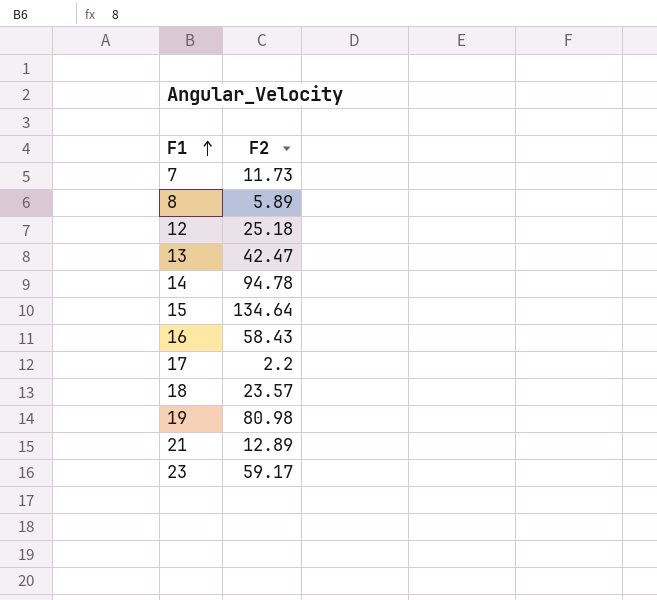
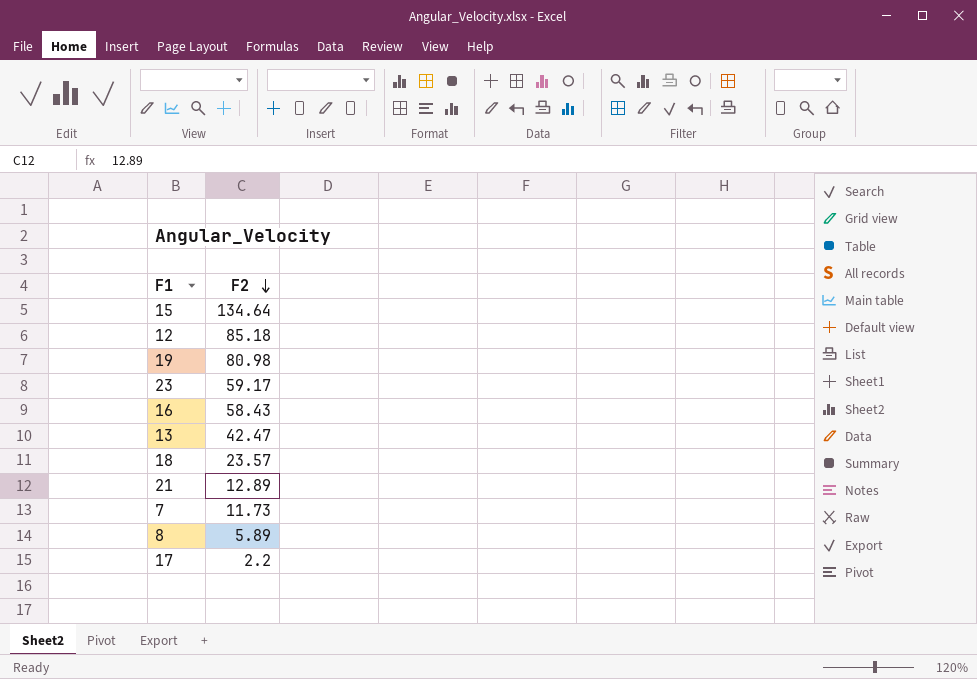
row order: F1 ascending -> F2 descending
row 14: 94.78 -> none
12 | F2: 25.18 -> 85.18

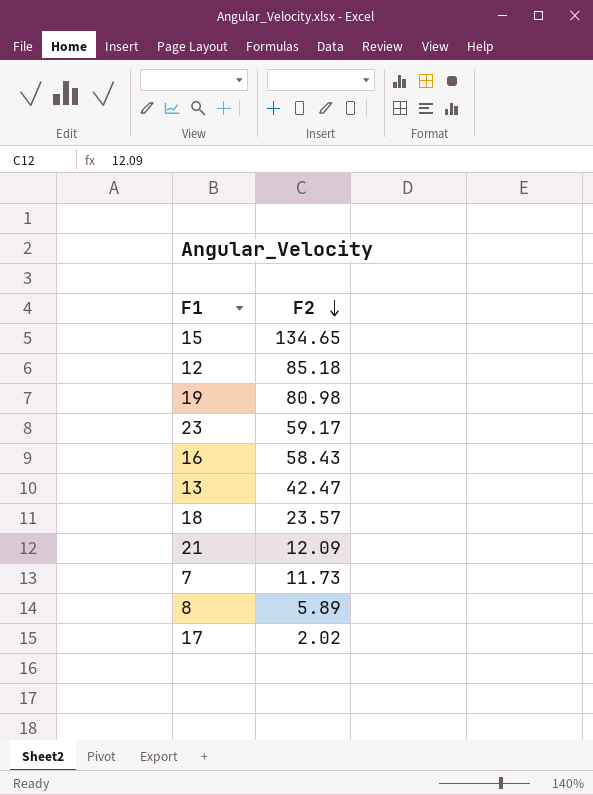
15 | F2: 134.64 -> 134.65
21 | F2: 12.89 -> 12.09
17 | F2: 2.2 -> 2.02

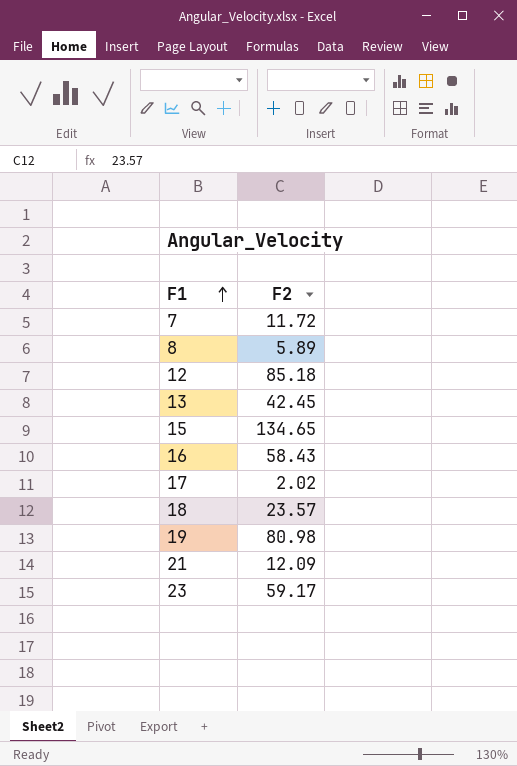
row order: F2 descending -> F1 ascending
7 | F2: 11.73 -> 11.72
13 | F2: 42.47 -> 42.45

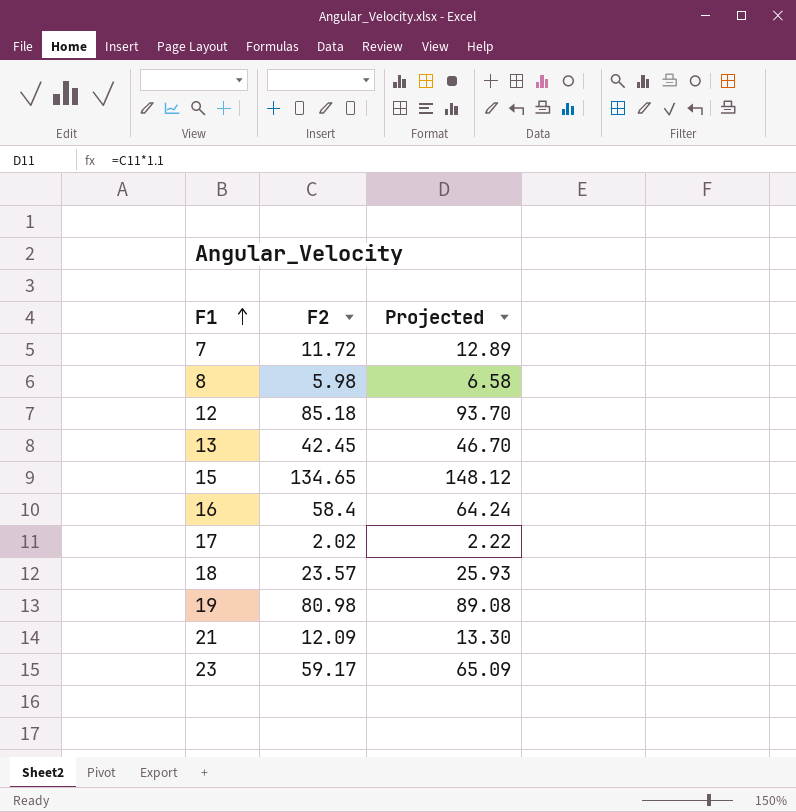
column Projected | formula: none -> [F2] * 1.1
8 | F2: 5.89 -> 5.98
16 | F2: 58.43 -> 58.4

